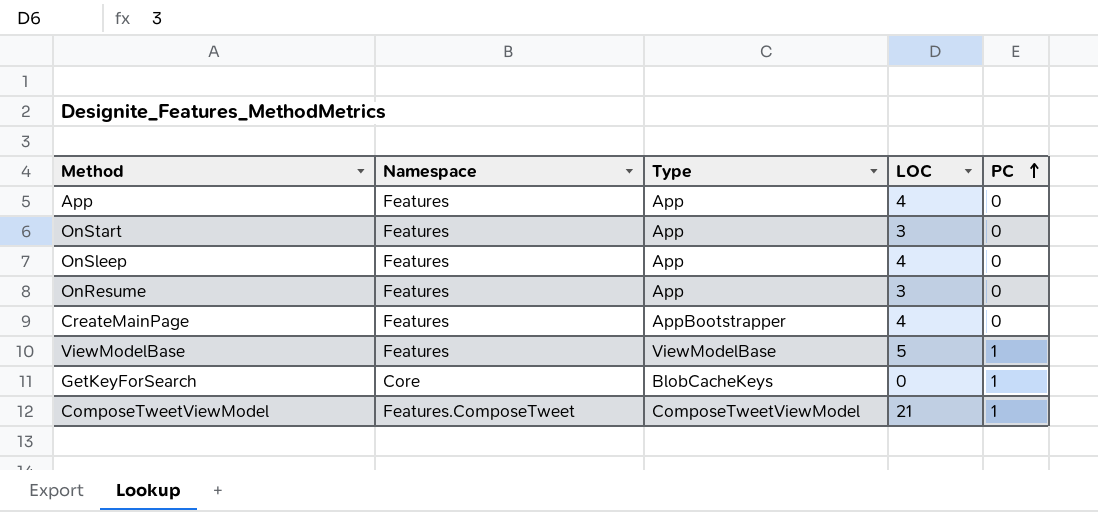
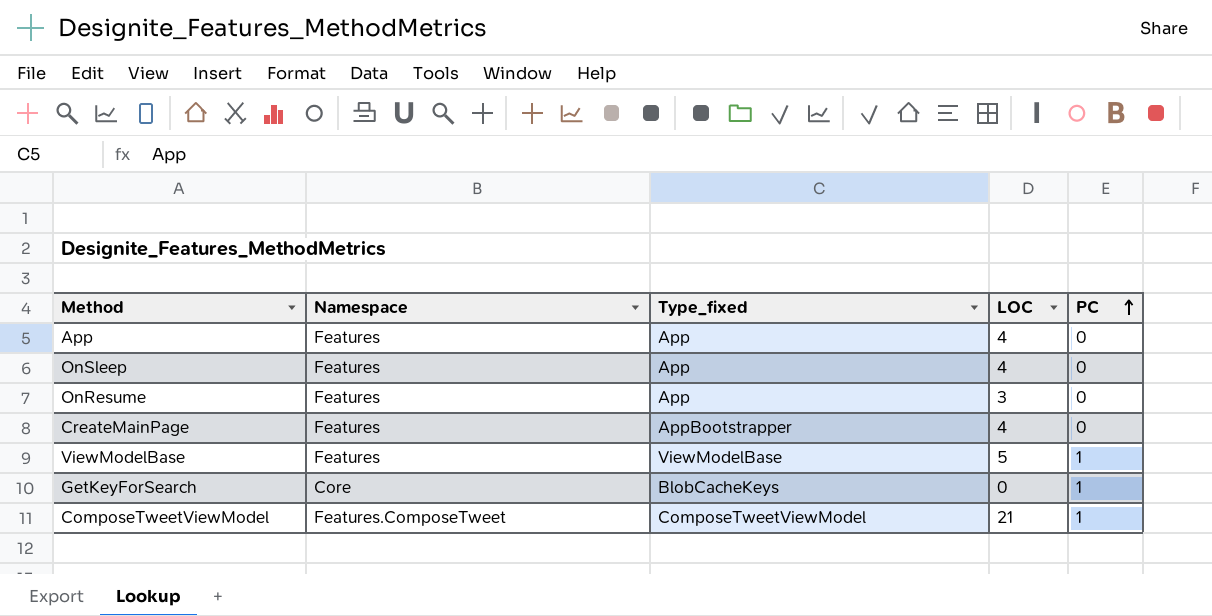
column name: Type -> Type_fixed
row OnStart: Features | App | 3 | 0 -> none

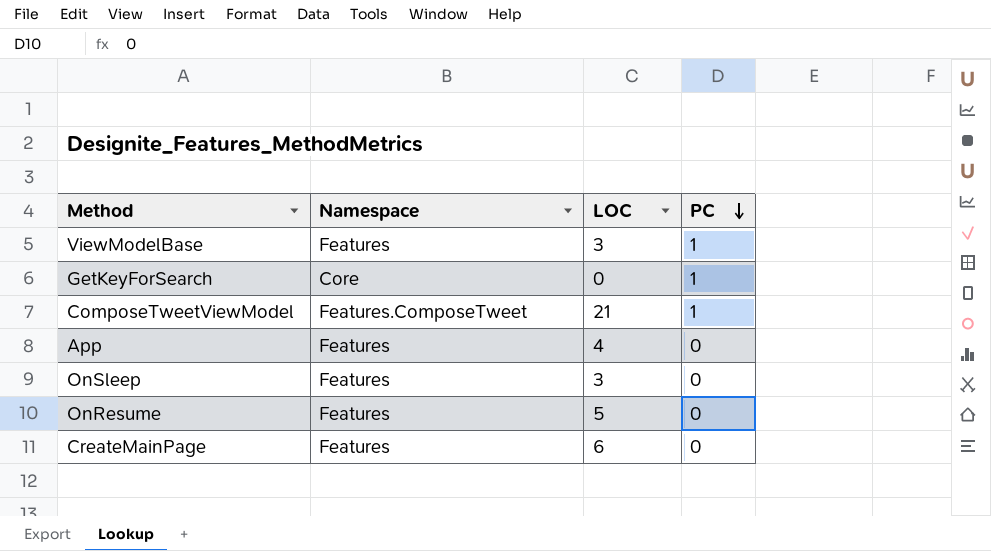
row order: PC ascending -> PC descending
column Type_fixed | position: 3 -> none
ViewModelBase | LOC: 5 -> 3
OnSleep | LOC: 4 -> 3
OnResume | LOC: 3 -> 5
CreateMainPage | LOC: 4 -> 6

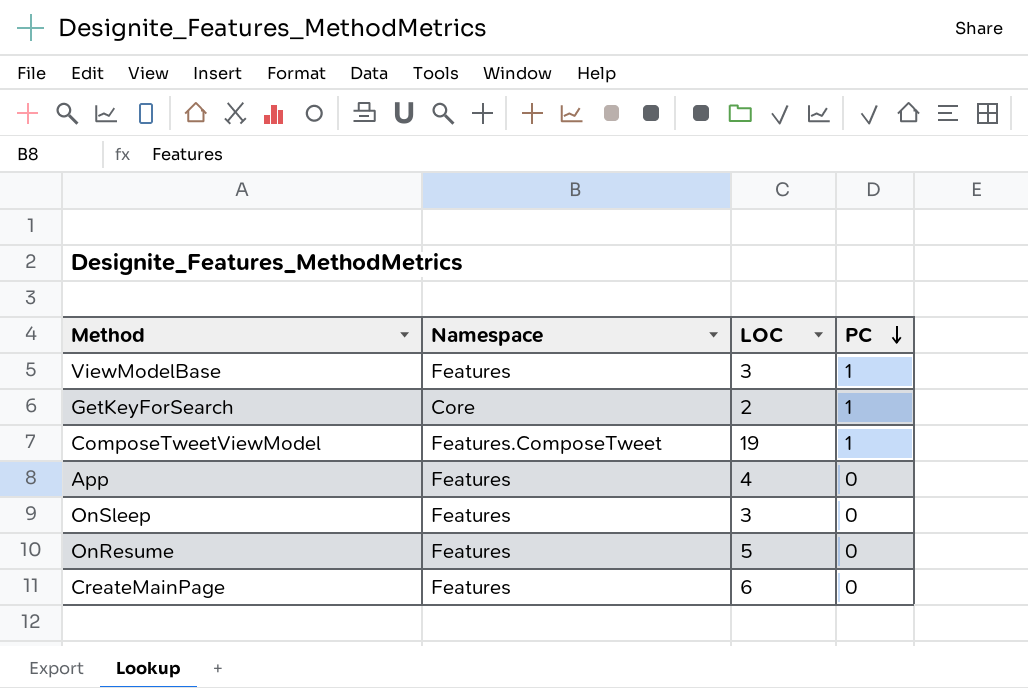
GetKeyForSearch | LOC: 0 -> 2
ComposeTweetViewModel | LOC: 21 -> 19

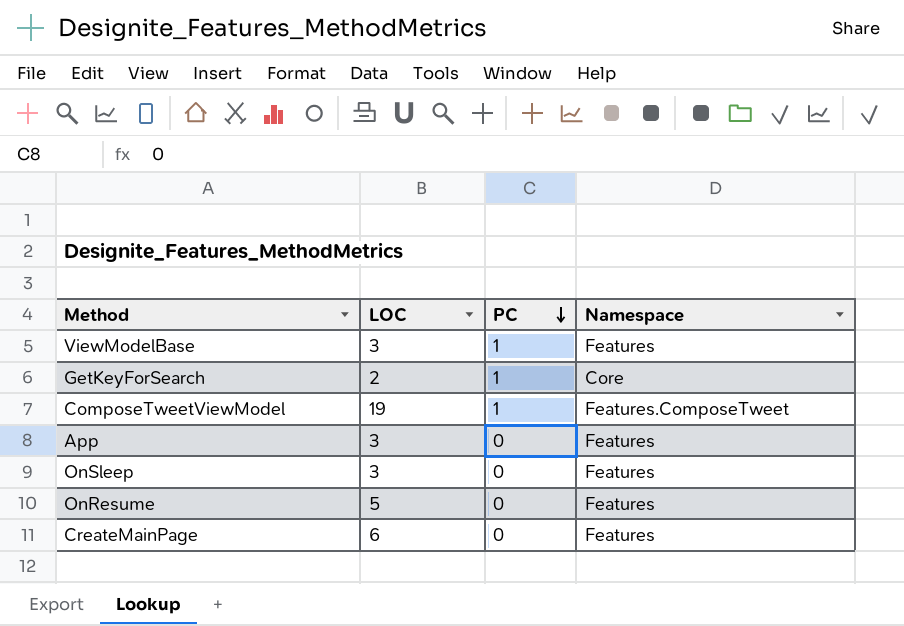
column Namespace | position: 2 -> 4
App | LOC: 4 -> 3

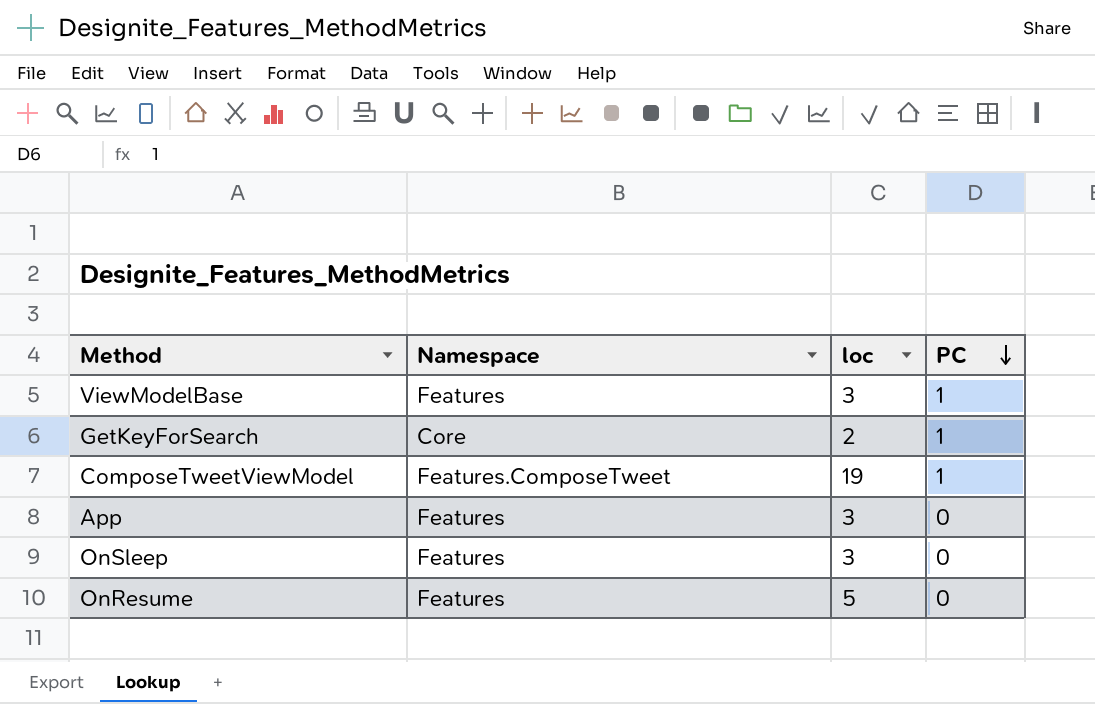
column Namespace | position: 4 -> 2
column name: LOC -> loc
row CreateMainPage: 6 | 0 | Features -> none

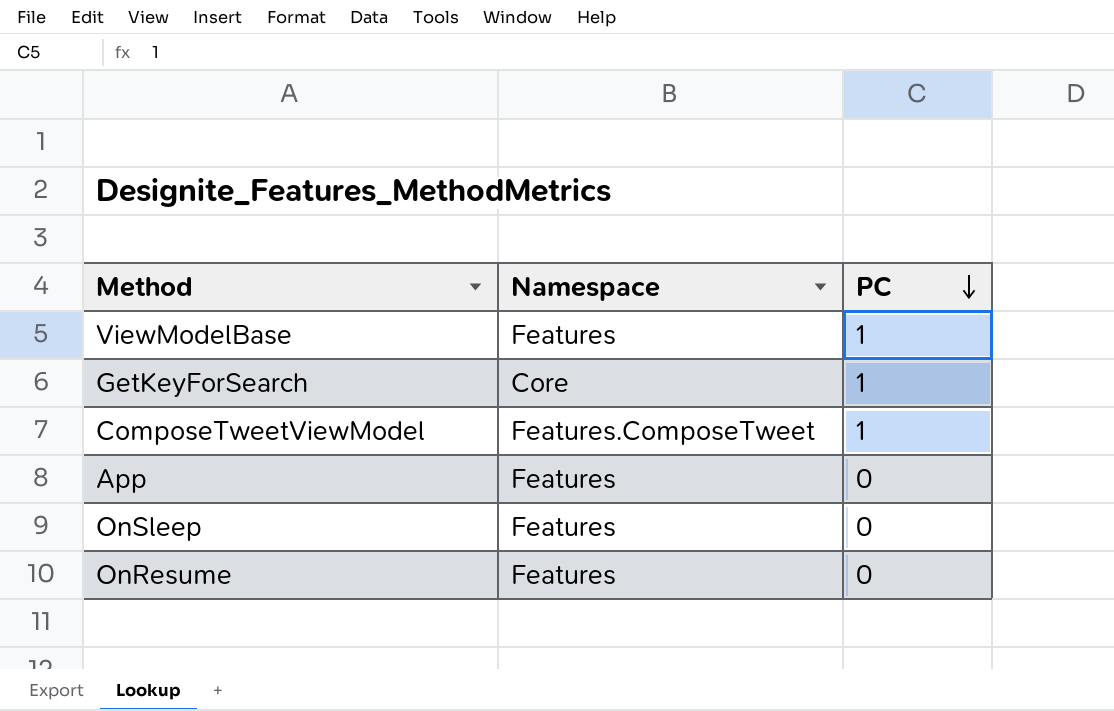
column loc | position: 3 -> none

